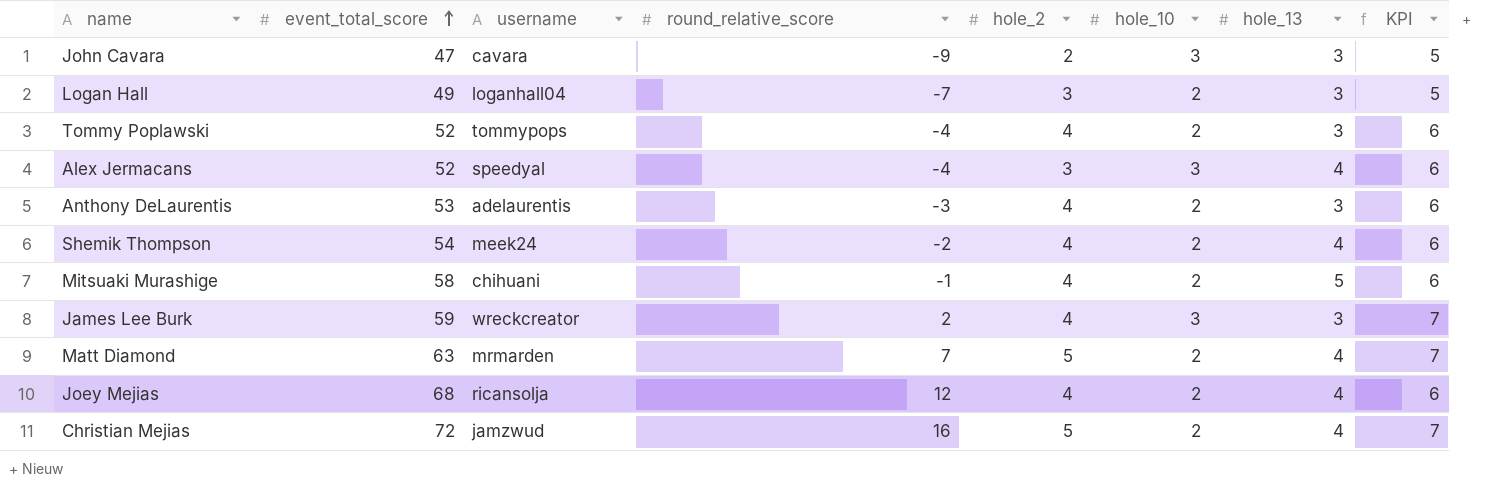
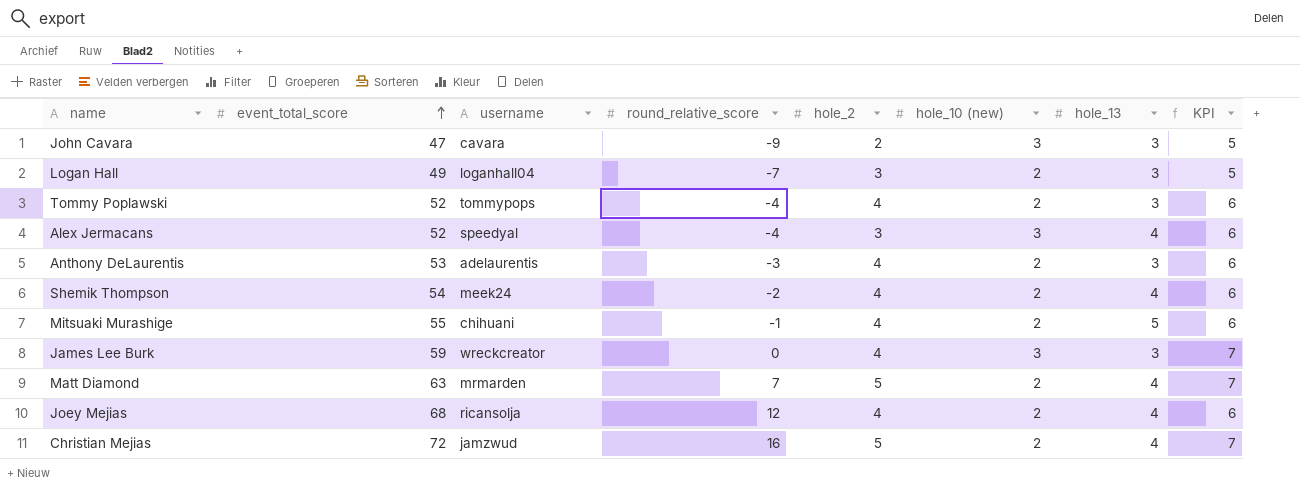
column name: hole_10 -> hole_10 (new)
Mitsuaki Murashige | event_total_score: 58 -> 55
James Lee Burk | round_relative_score: 2 -> 0

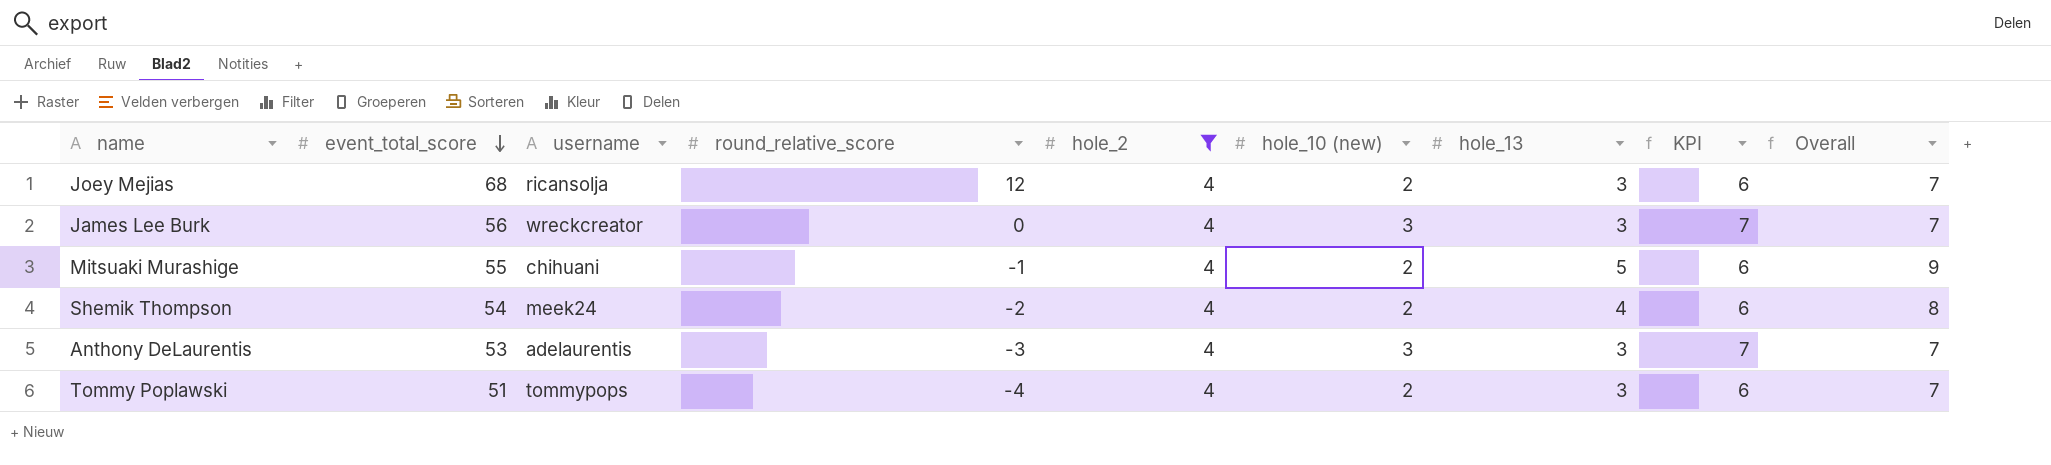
filter: none -> hole_2 = 4
row order: event_total_score ascending -> event_total_score descending
column Overall | formula: none -> [hole_2] + [hole_13]
Joey Mejias | hole_13: 4 -> 3
James Lee Burk | event_total_score: 59 -> 56
Anthony DeLaurentis | hole_10 (new): 2 -> 3
Anthony DeLaurentis | KPI: 6 -> 7
Tommy Poplawski | event_total_score: 52 -> 51

